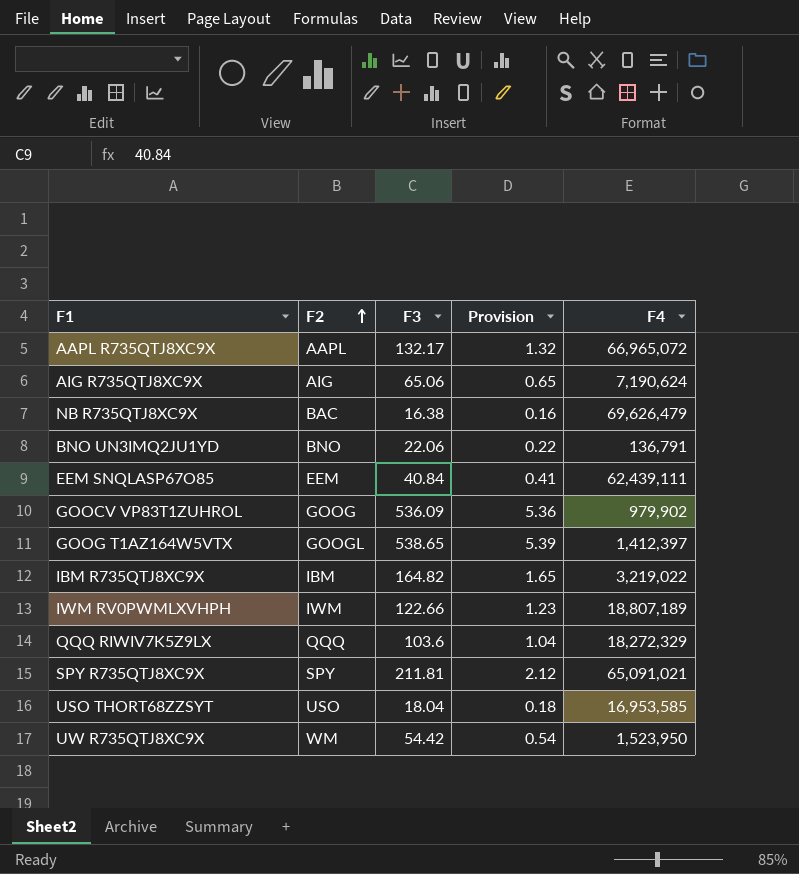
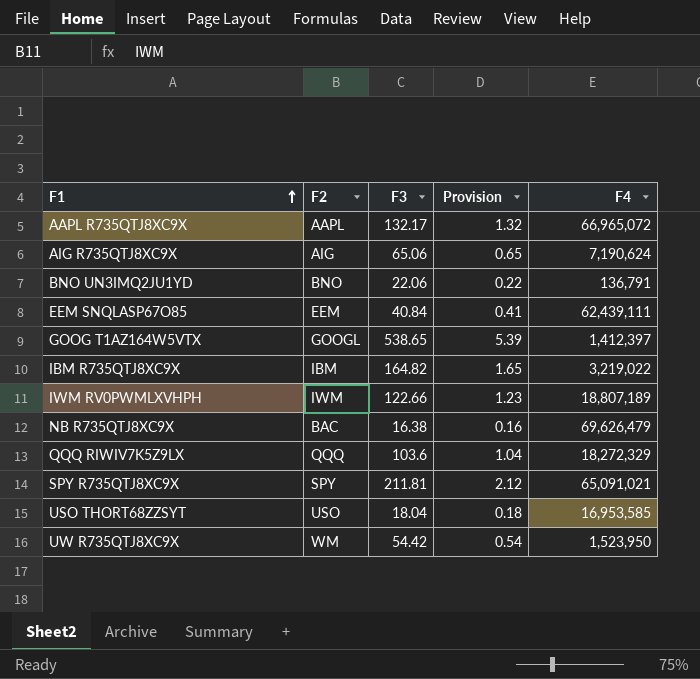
row order: F2 ascending -> F1 ascending
row GOOCV VP83T1ZUHROL: GOOG | 536.09 | 5.36 | 979,902 -> none

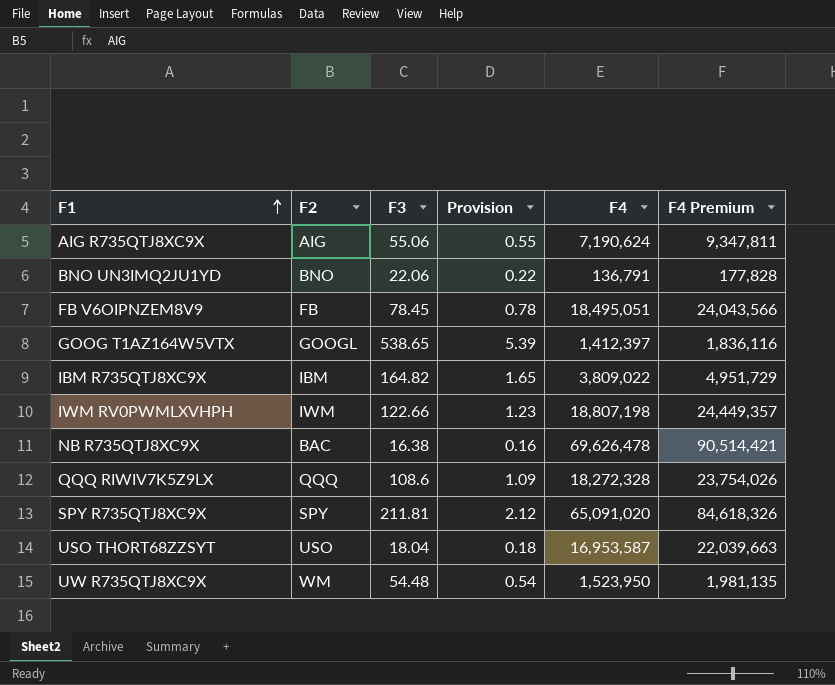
column F4 Premium | formula: none -> [F4] * 1.3
row AAPL R735QTJ8XC9X: AAPL | 132.17 | 1.32 | 66,965,072 -> none
row EEM SNQLASP67O85: EEM | 40.84 | 0.41 | 62,439,111 -> none
AIG R735QTJ8XC9X | F3: 65.06 -> 55.06
AIG R735QTJ8XC9X | Provision: 0.65 -> 0.55
row FB V6OIPNZEM8V9: none -> FB | 78.45 | 0.78 | 18,495,051 | 24,043,566
IBM R735QTJ8XC9X | F4: 3,219,022 -> 3,809,022
IWM RV0PWMLXVHPH | F4: 18,807,189 -> 18,807,198
NB R735QTJ8XC9X | F4: 69,626,479 -> 69,626,478
QQQ RIWIV7K5Z9LX | F3: 103.6 -> 108.6
QQQ RIWIV7K5Z9LX | Provision: 1.04 -> 1.09
QQQ RIWIV7K5Z9LX | F4: 18,272,329 -> 18,272,328
SPY R735QTJ8XC9X | F4: 65,091,021 -> 65,091,020
USO THORT68ZZSYT | F4: 16,953,585 -> 16,953,587
UW R735QTJ8XC9X | F3: 54.42 -> 54.48

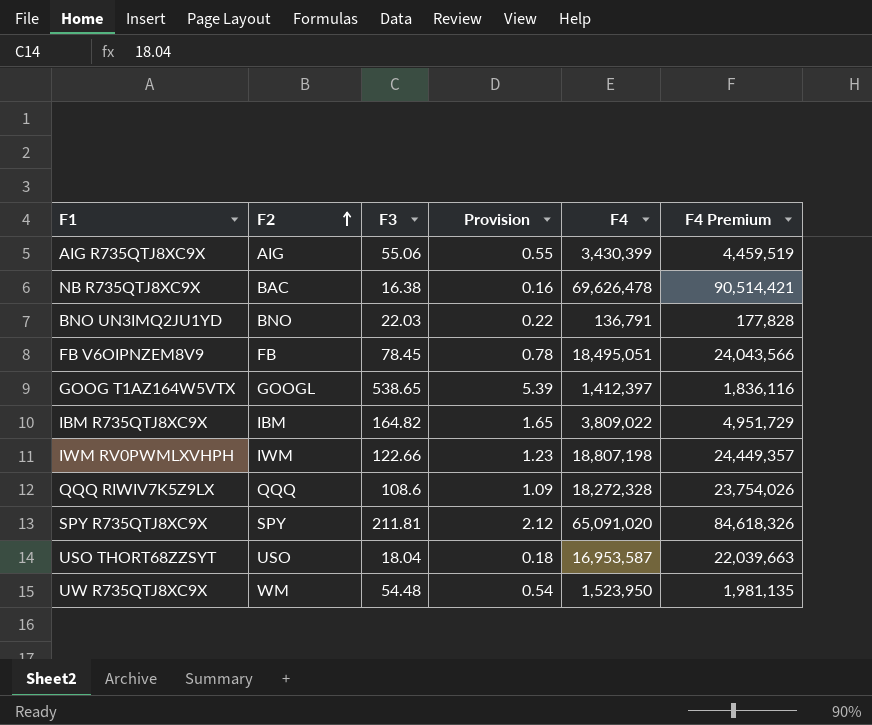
row order: F1 ascending -> F2 ascending
AIG R735QTJ8XC9X | F4: 7,190,624 -> 3,430,399
AIG R735QTJ8XC9X | F4 Premium: 9,347,811 -> 4,459,519
BNO UN3IMQ2JU1YD | F3: 22.06 -> 22.03

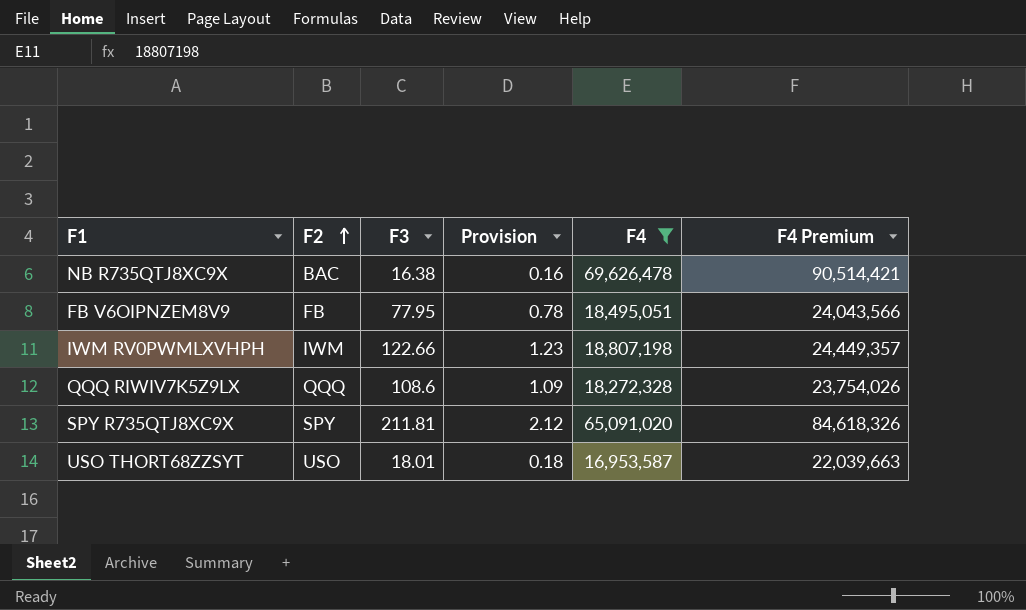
filter: none -> F4 >= 16,953,587
FB V6OIPNZEM8V9 | F3: 78.45 -> 77.95
USO THORT68ZZSYT | F3: 18.04 -> 18.01

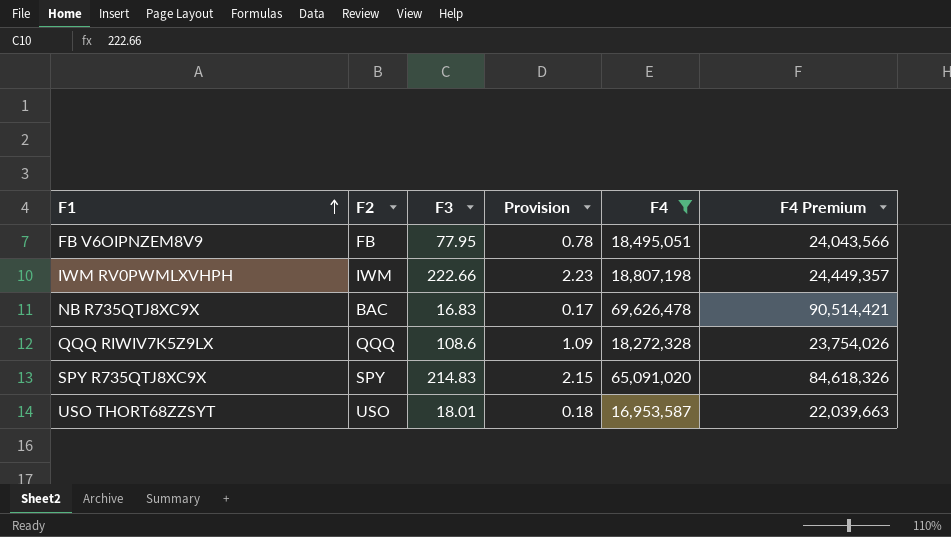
row order: F2 ascending -> F1 ascending
IWM RV0PWMLXVHPH | F3: 122.66 -> 222.66
IWM RV0PWMLXVHPH | Provision: 1.23 -> 2.23
NB R735QTJ8XC9X | F3: 16.38 -> 16.83
NB R735QTJ8XC9X | Provision: 0.16 -> 0.17
SPY R735QTJ8XC9X | F3: 211.81 -> 214.83
SPY R735QTJ8XC9X | Provision: 2.12 -> 2.15

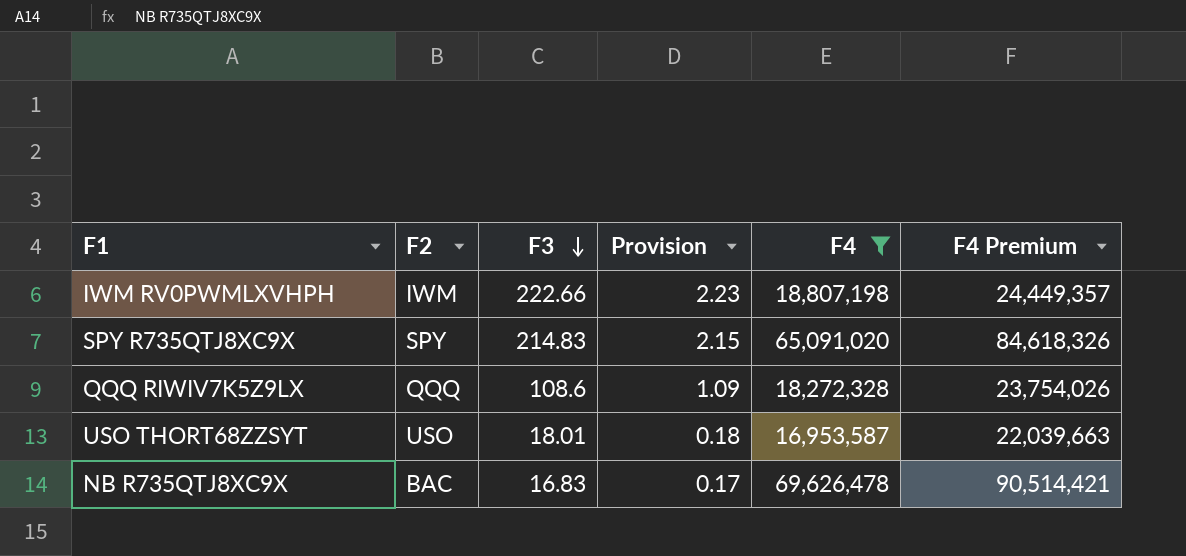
row order: F1 ascending -> F3 descending
row FB V6OIPNZEM8V9: FB | 77.95 | 0.78 | 18,495,051 | 24,043,566 -> none

